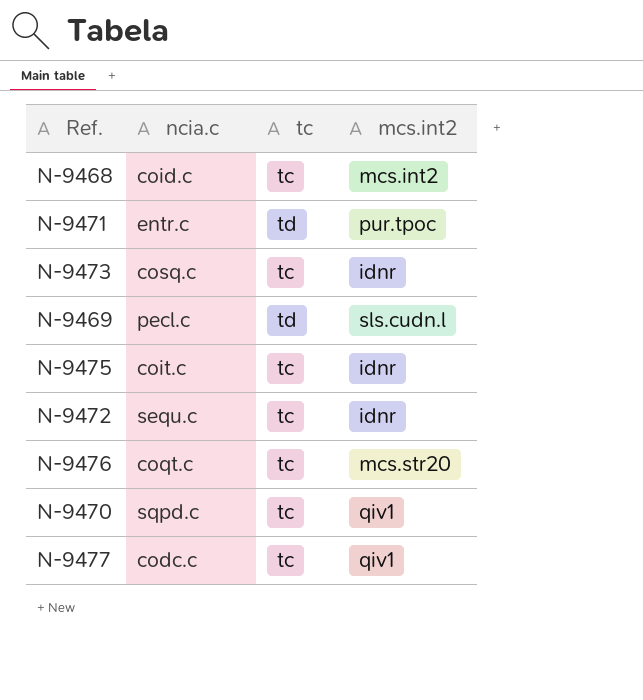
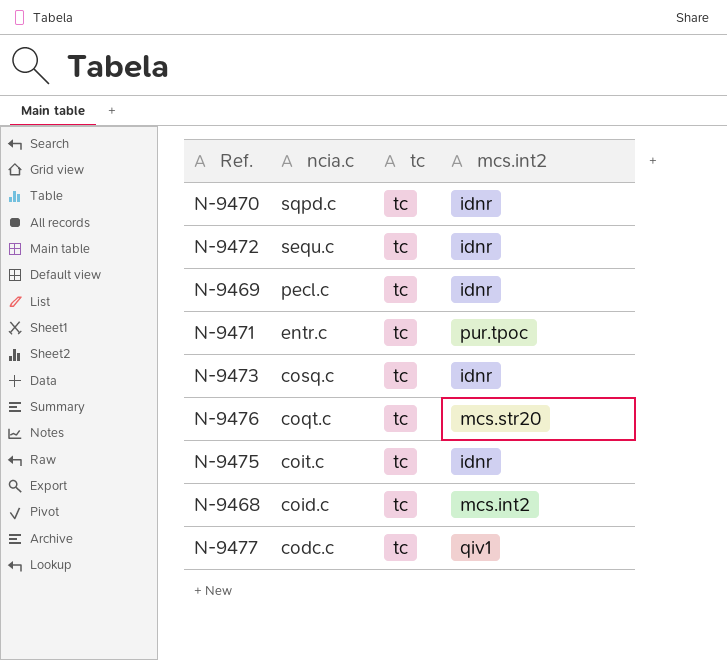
row order: none -> ncia.c descending
N-9470 | mcs.int2: qiv1 -> idnr
N-9469 | tc: td -> tc
N-9469 | mcs.int2: sls.cudn.l -> idnr
N-9471 | tc: td -> tc

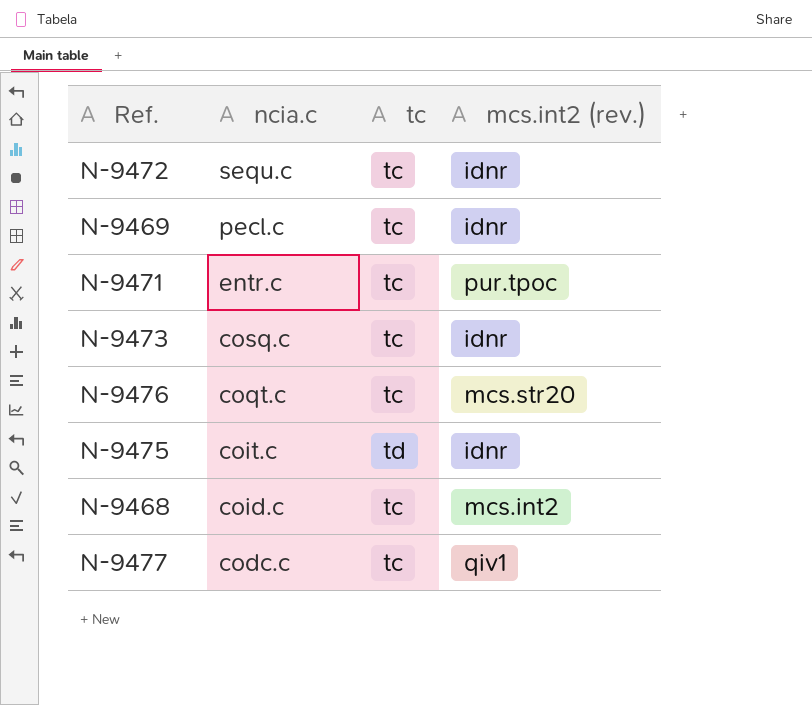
column name: mcs.int2 -> mcs.int2 (rev.)
row N-9470: sqpd.c | tc | idnr -> none
N-9475 | tc: tc -> td

